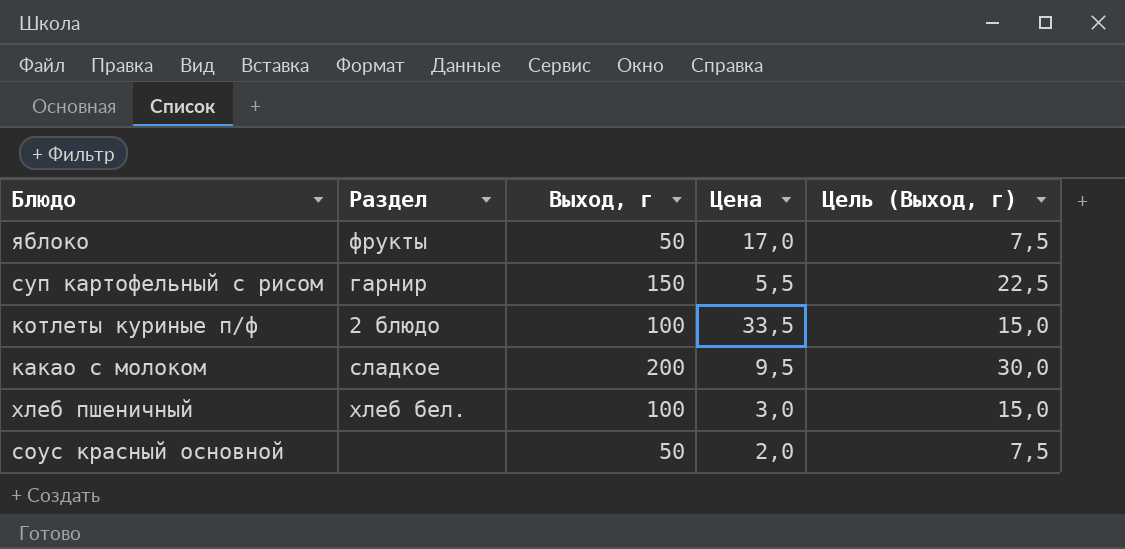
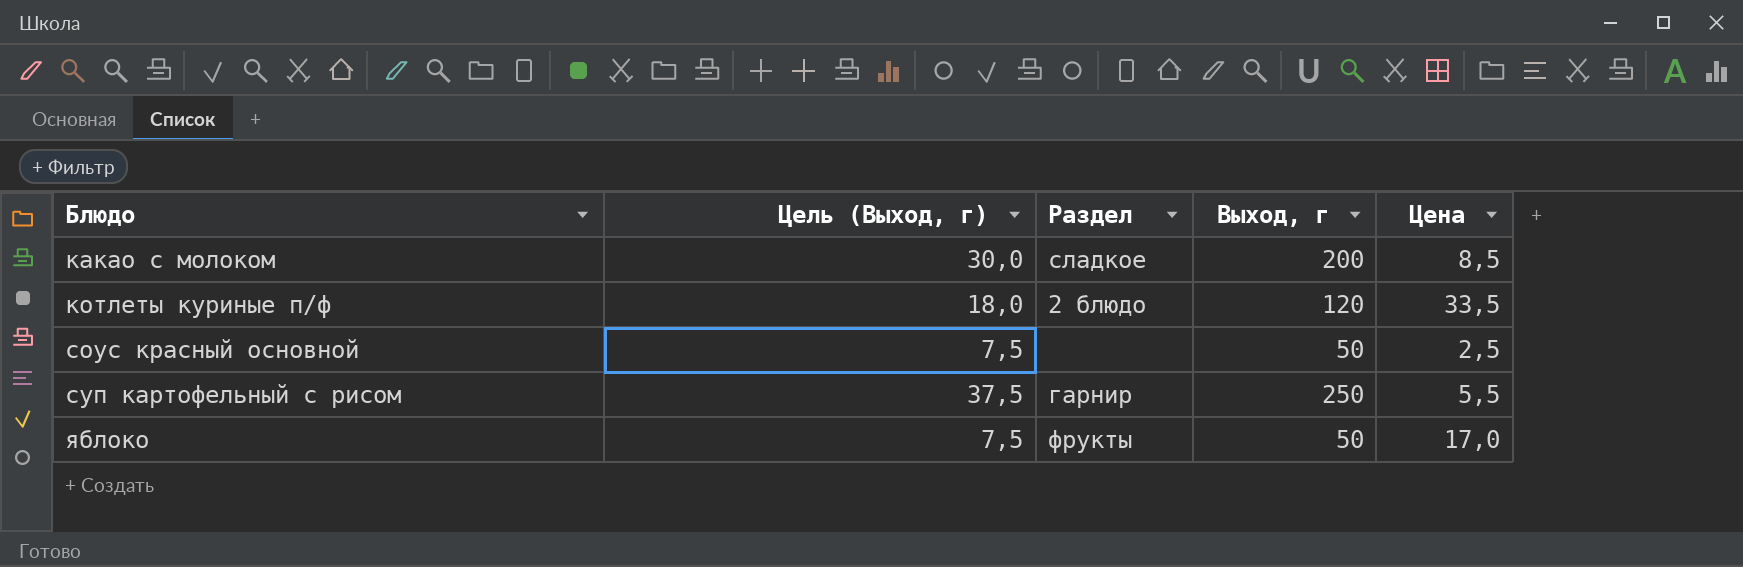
row order: none -> Блюдо ascending
column Цель (Выход, г) | position: 5 -> 2
row хлеб пшеничный: хлеб бел. | 100 | 3,0 | 15,0 -> none
какао с молоком | Цена: 9,5 -> 8,5
котлеты куриные п/ф | Цель (Выход, г): 15,0 -> 18,0
котлеты куриные п/ф | Выход, г: 100 -> 120
соус красный основной | Цена: 2,0 -> 2,5
суп картофельный с рисом | Цель (Выход, г): 22,5 -> 37,5
суп картофельный с рисом | Выход, г: 150 -> 250

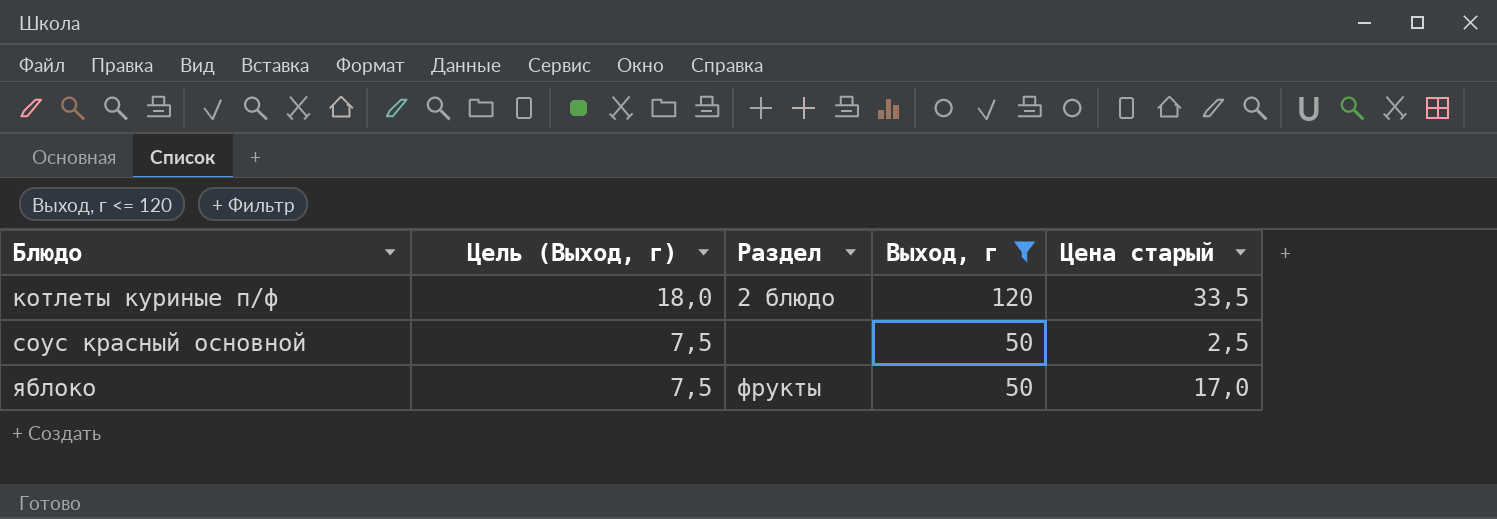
filter: none -> Выход, г <= 120
column name: Цена -> Цена старый

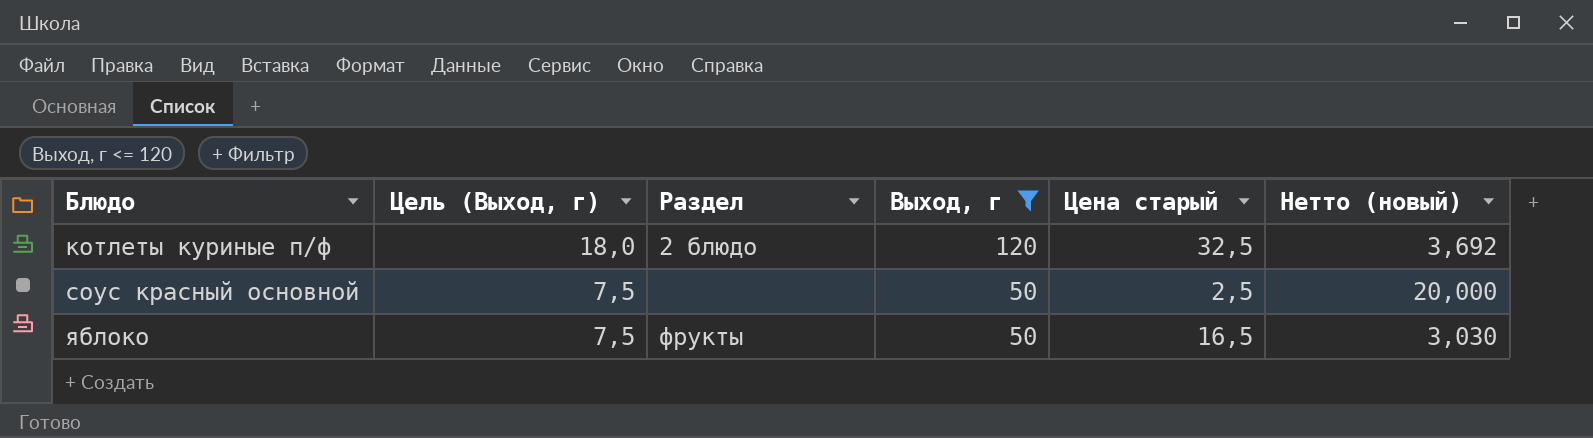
column Нетто (новый) | formula: none -> [Выход, г] / [Цена старый]
котлеты куриные п/ф | Цена старый: 33,5 -> 32,5
яблоко | Цена старый: 17,0 -> 16,5

